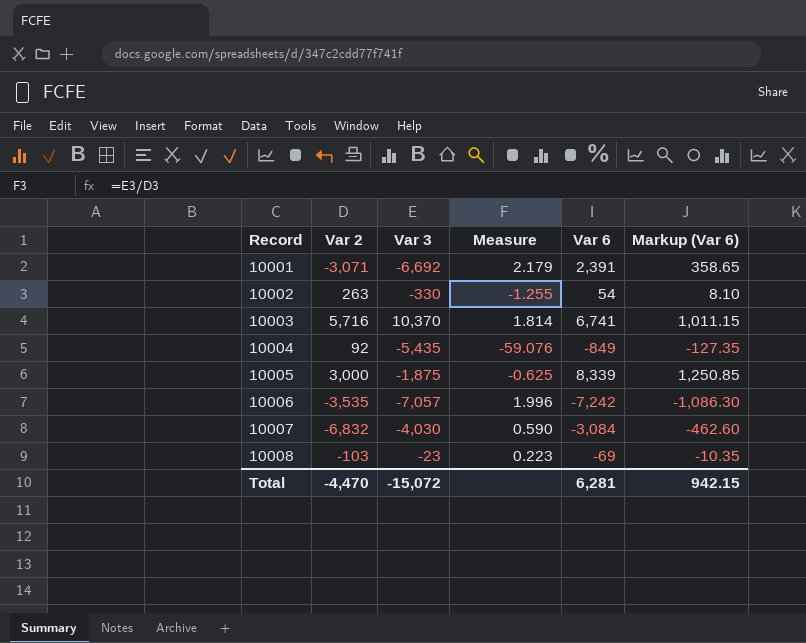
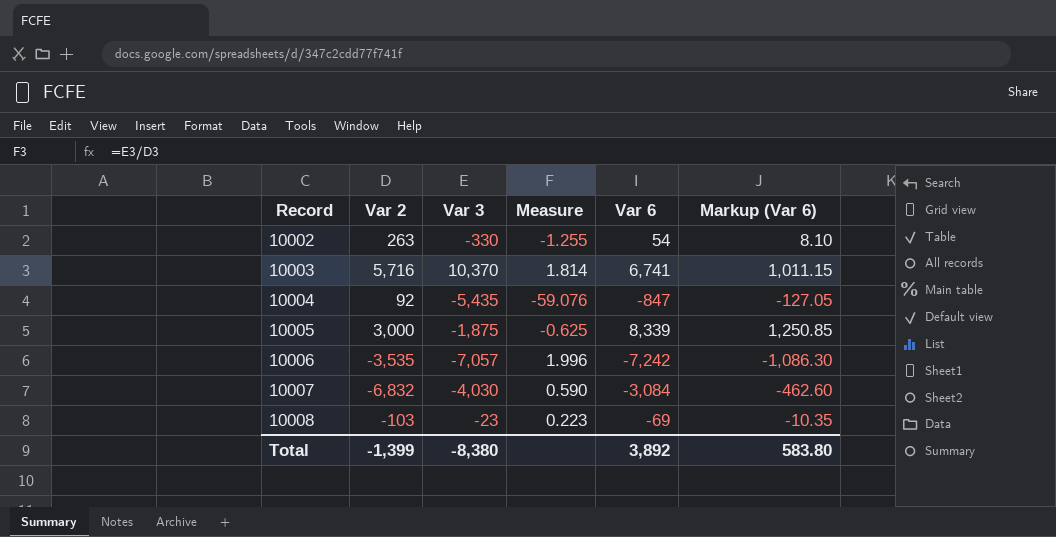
row 10001: -3,071 | -6,692 | 2.179 | 2,391 | 358.65 -> none
10004 | Var 6: -849 -> -847
10004 | Markup (Var 6): -127.35 -> -127.05
Total | Var 2: -4,470 -> -1,399
Total | Var 3: -15,072 -> -8,380
Total | Var 6: 6,281 -> 3,892
Total | Markup (Var 6): 942.15 -> 583.80

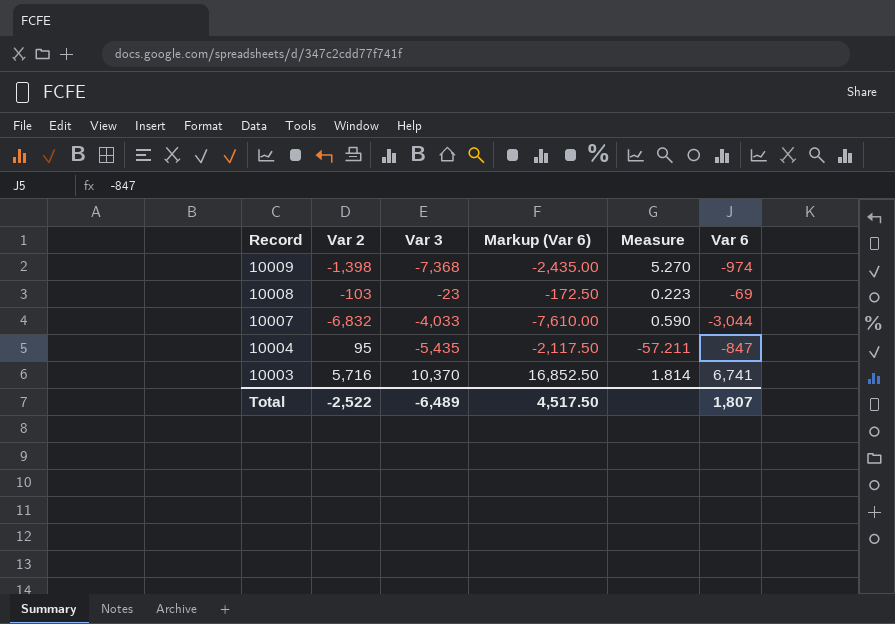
row order: Record ascending -> Record descending
column Markup (Var 6) | formula: [Var 6] * 0.15 -> [Var 6] * 2.5
column Markup (Var 6) | position: 6 -> 4
row 10002: 263 | -330 | -1.255 | 54 | 8.10 -> none
row 10005: 3,000 | -1,875 | -0.625 | 8,339 | 1,250.85 -> none
row 10006: -3,535 | -7,057 | 1.996 | -7,242 | -1,086.30 -> none
row 10009: none -> -1,398 | -7,368 | -2,435.00 | 5.270 | -974
10007 | Var 3: -4,030 -> -4,033
10007 | Var 6: -3,084 -> -3,044
10004 | Var 2: 92 -> 95
10004 | Measure: -59.076 -> -57.211
Total | Var 2: -1,399 -> -2,522
Total | Var 3: -8,380 -> -6,489
Total | Markup (Var 6): 583.80 -> 4,517.50
Total | Var 6: 3,892 -> 1,807

